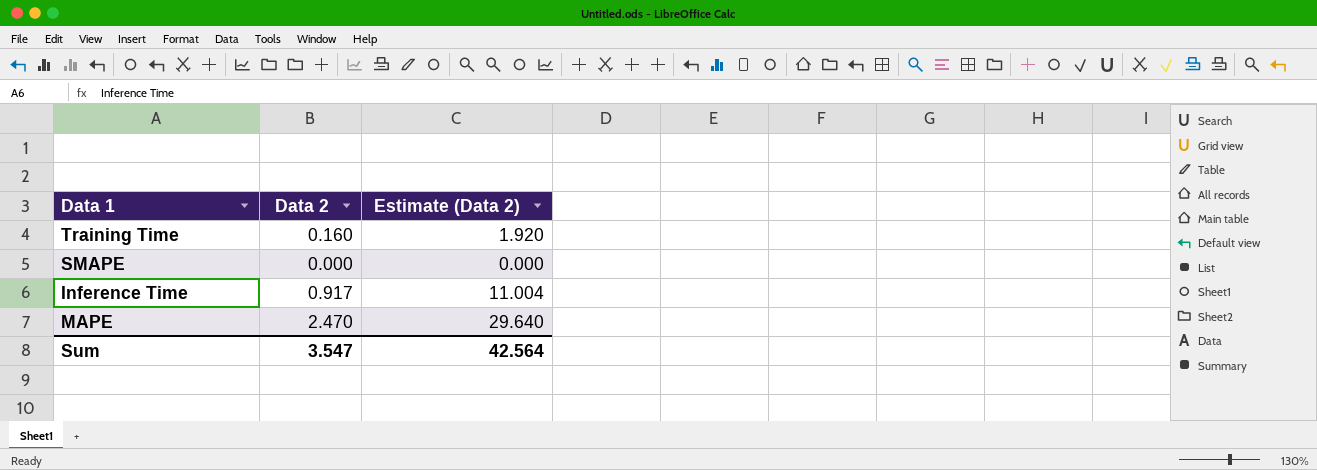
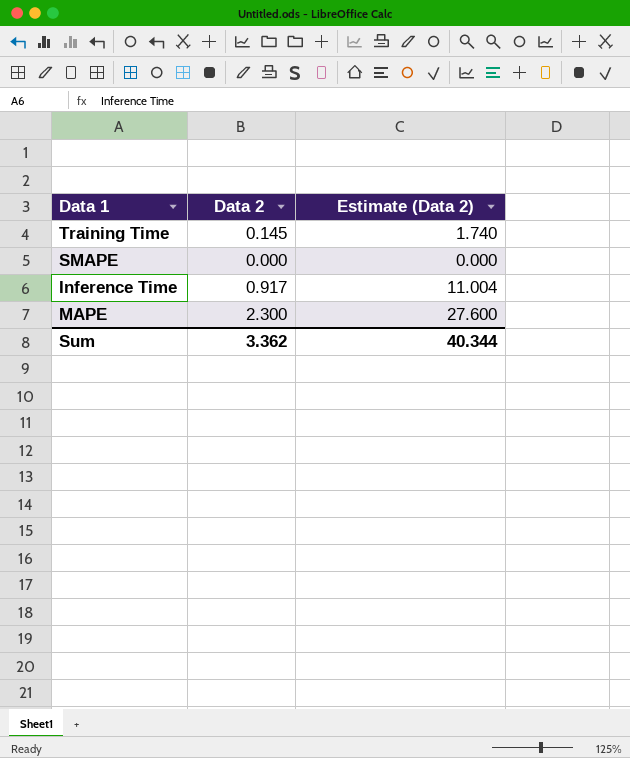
Training Time | Data 2: 0.160 -> 0.145
Training Time | Estimate (Data 2): 1.920 -> 1.740
MAPE | Data 2: 2.470 -> 2.300
MAPE | Estimate (Data 2): 29.640 -> 27.600
Sum | Data 2: 3.547 -> 3.362
Sum | Estimate (Data 2): 42.564 -> 40.344

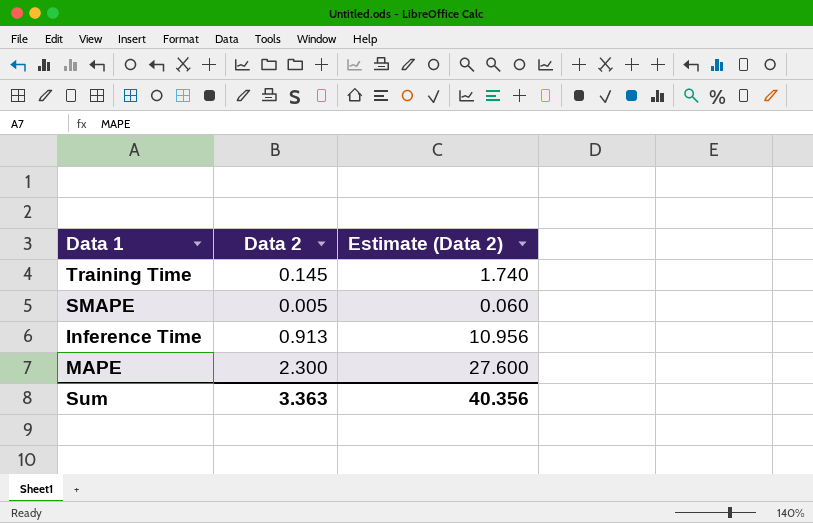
SMAPE | Data 2: 0.000 -> 0.005
SMAPE | Estimate (Data 2): 0.000 -> 0.060
Inference Time | Data 2: 0.917 -> 0.913
Inference Time | Estimate (Data 2): 11.004 -> 10.956
Sum | Data 2: 3.362 -> 3.363
Sum | Estimate (Data 2): 40.344 -> 40.356

